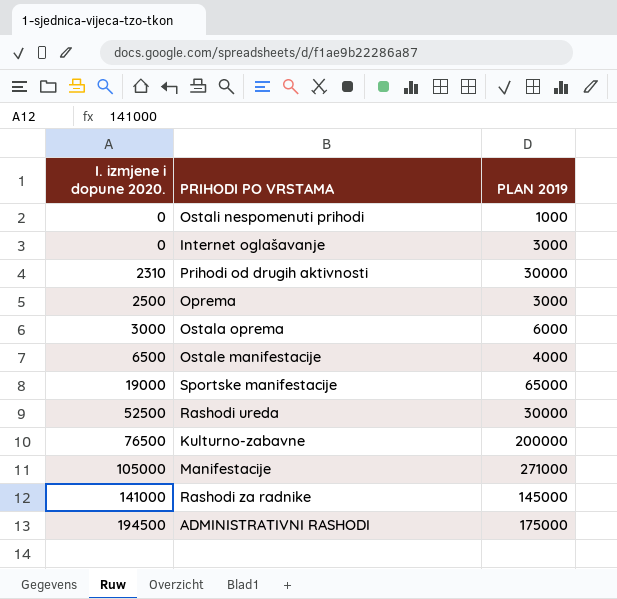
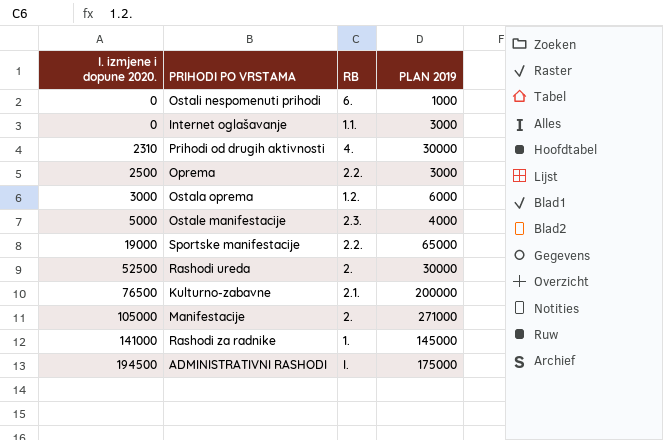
column RB | position: none -> 3
Ostale manifestacije | I. izmjene i dopune 2020.: 6500 -> 5000

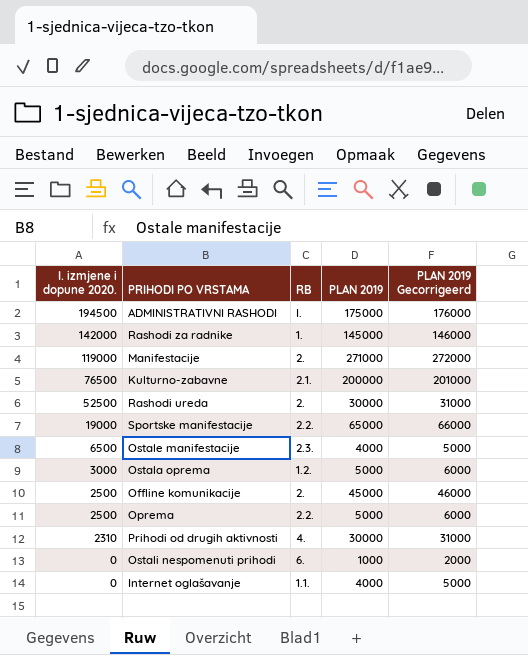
row order: I. izmjene i dopune 2020. ascending -> I. izmjene i dopune 2020. descending
column PLAN 2019 Gecorrigeerd | formula: none -> [PLAN 2019] + 1000
Rashodi za radnike | I. izmjene i dopune 2020.: 141000 -> 142000
Manifestacije | I. izmjene i dopune 2020.: 105000 -> 119000
Ostale manifestacije | I. izmjene i dopune 2020.: 5000 -> 6500
Ostala oprema | PLAN 2019: 6000 -> 5000
row Offline komunikacije: none -> 2500 | 2. | 45000 | 46000
Oprema | PLAN 2019: 3000 -> 5000
Internet oglašavanje | PLAN 2019: 3000 -> 4000

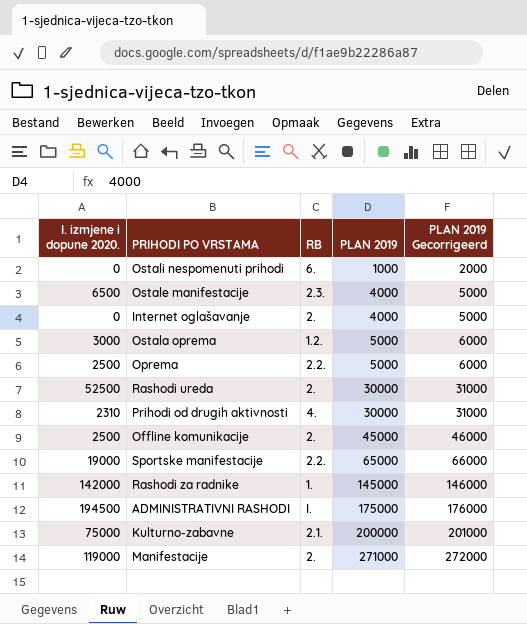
row order: I. izmjene i dopune 2020. descending -> PLAN 2019 ascending
Internet oglašavanje | RB: 1.1. -> 2.
Kulturno-zabavne | I. izmjene i dopune 2020.: 76500 -> 75000

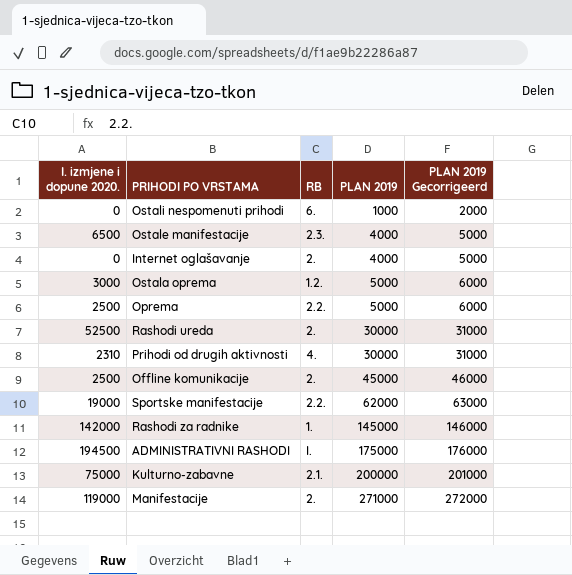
Sportske manifestacije | PLAN 2019: 65000 -> 62000
Sportske manifestacije | PLAN 2019 Gecorrigeerd: 66000 -> 63000

